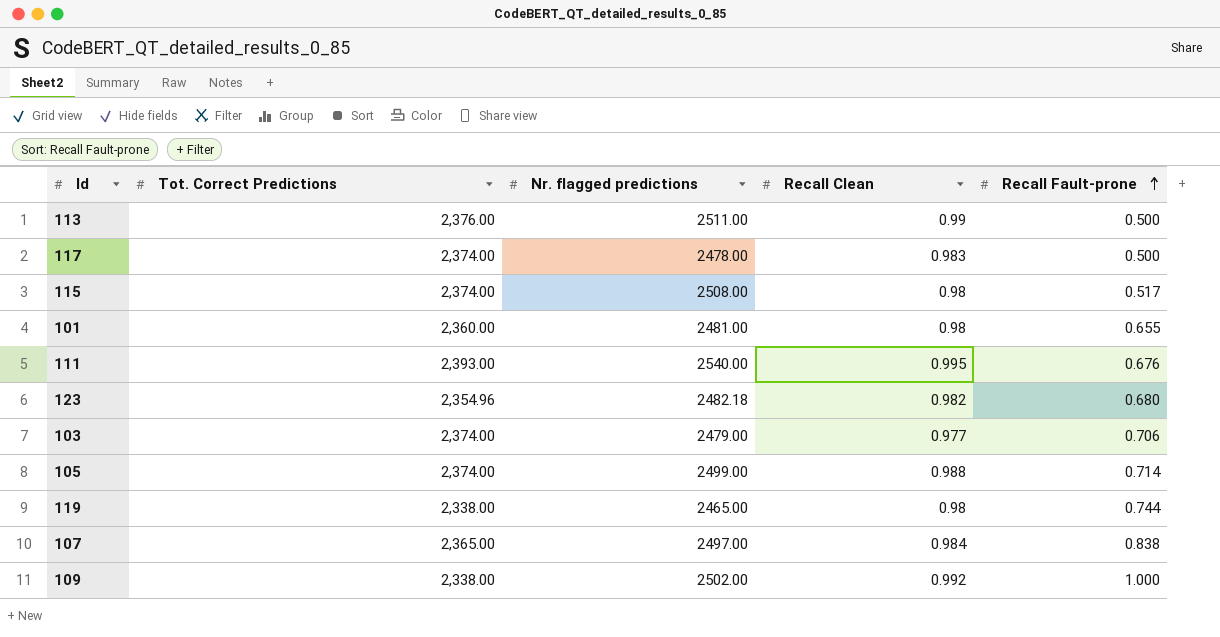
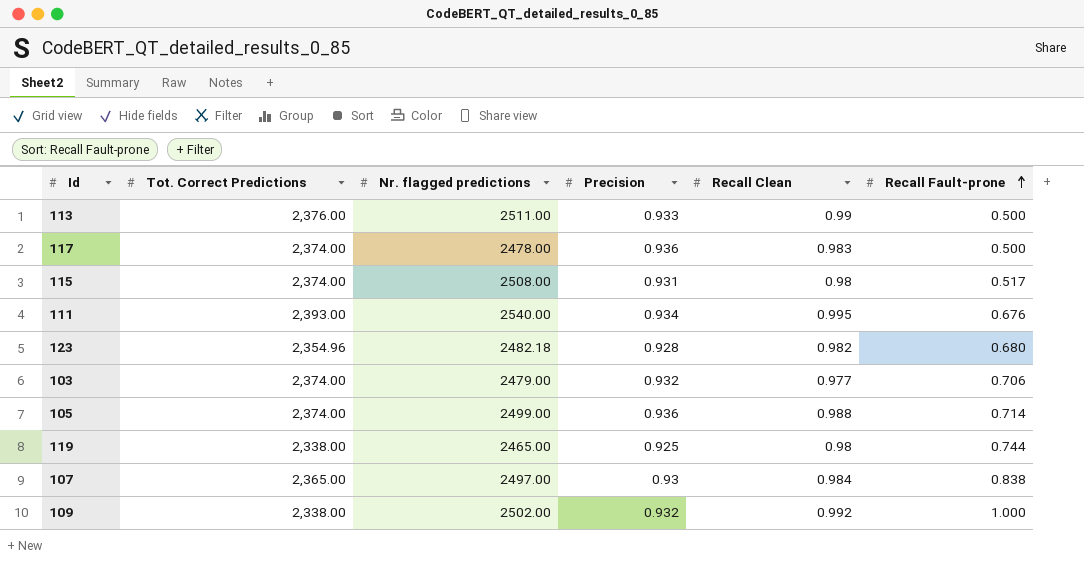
column Precision | position: none -> 4
row 101: 2,360.00 | 2481.00 | 0.98 | 0.655 -> none

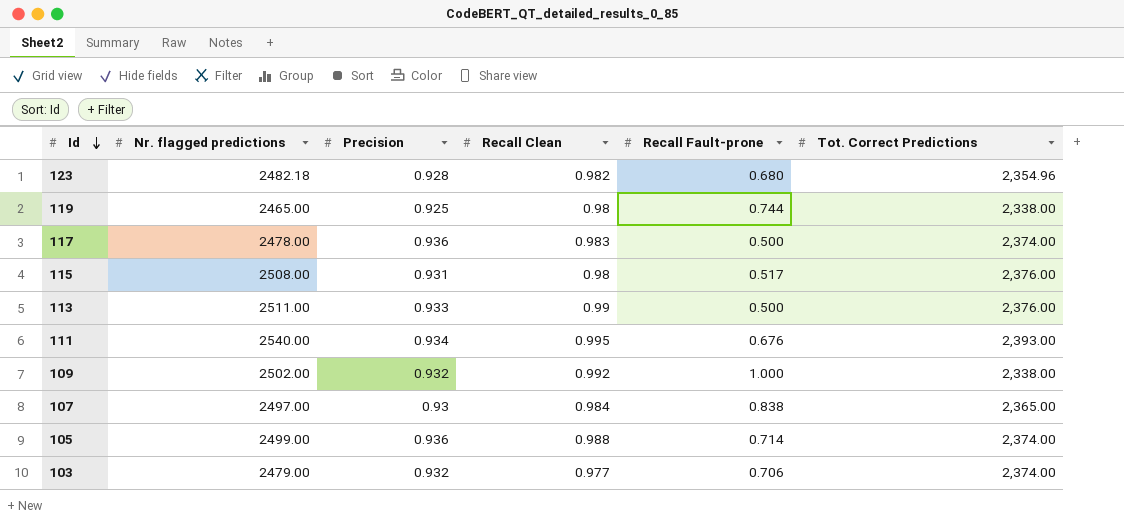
row order: Recall Fault-prone ascending -> Id descending
column Tot. Correct Predictions | position: 2 -> 6
115 | Tot. Correct Predictions: 2,374.00 -> 2,376.00

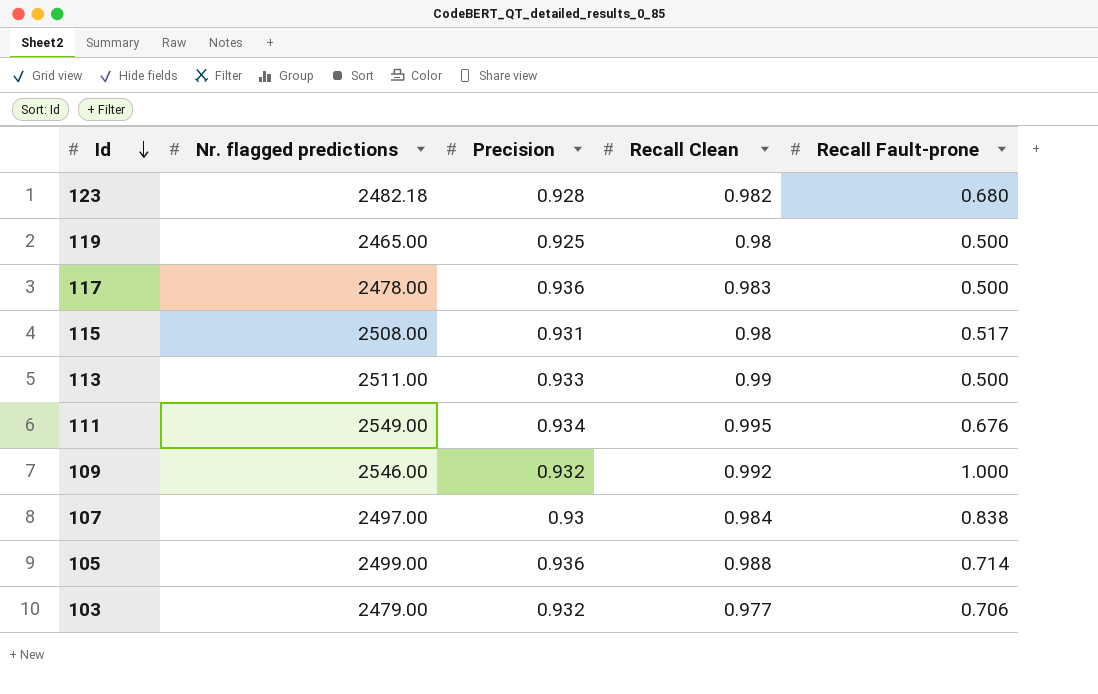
column Tot. Correct Predictions | position: 6 -> none
119 | Recall Fault-prone: 0.744 -> 0.500
111 | Nr. flagged predictions: 2540.00 -> 2549.00
109 | Nr. flagged predictions: 2502.00 -> 2546.00

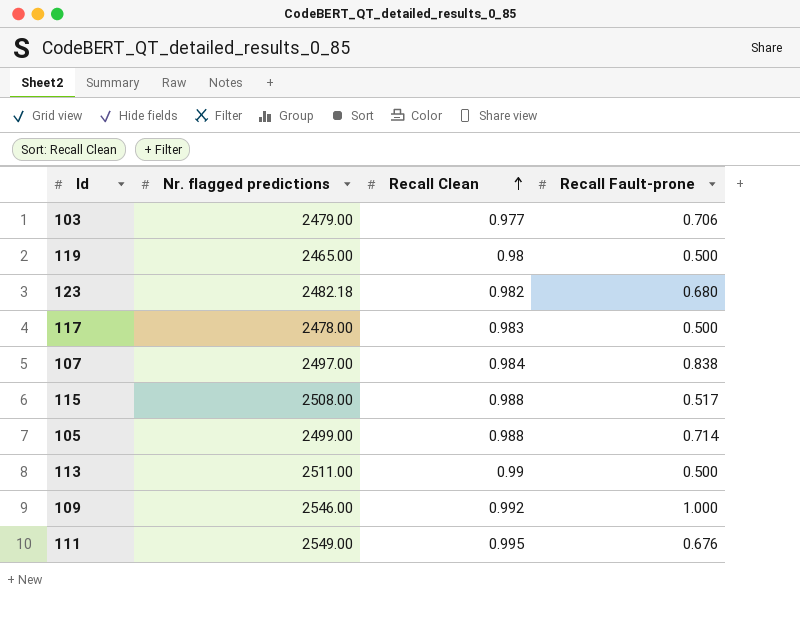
row order: Id descending -> Recall Clean ascending
column Precision | position: 3 -> none
115 | Recall Clean: 0.98 -> 0.988

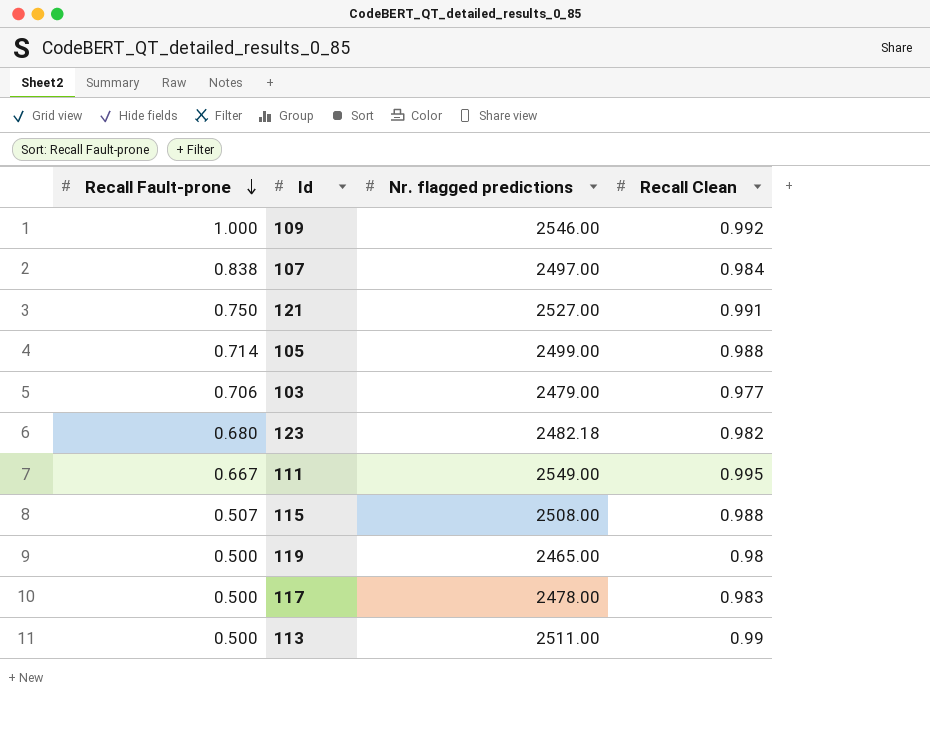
row order: Recall Clean ascending -> Recall Fault-prone descending
column Recall Fault-prone | position: 4 -> 1
row 121: none -> 0.750 | 2527.00 | 0.991
111 | Recall Fault-prone: 0.676 -> 0.667
115 | Recall Fault-prone: 0.517 -> 0.507

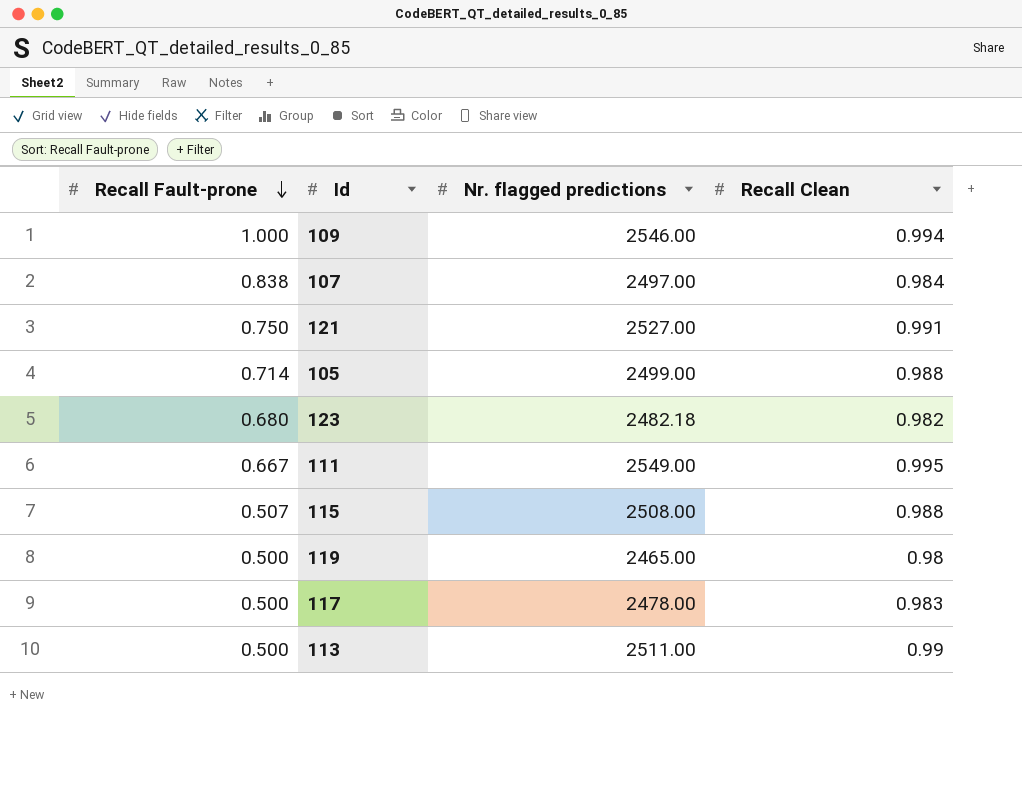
row 103: 0.706 | 2479.00 | 0.977 -> none
109 | Recall Clean: 0.992 -> 0.994

